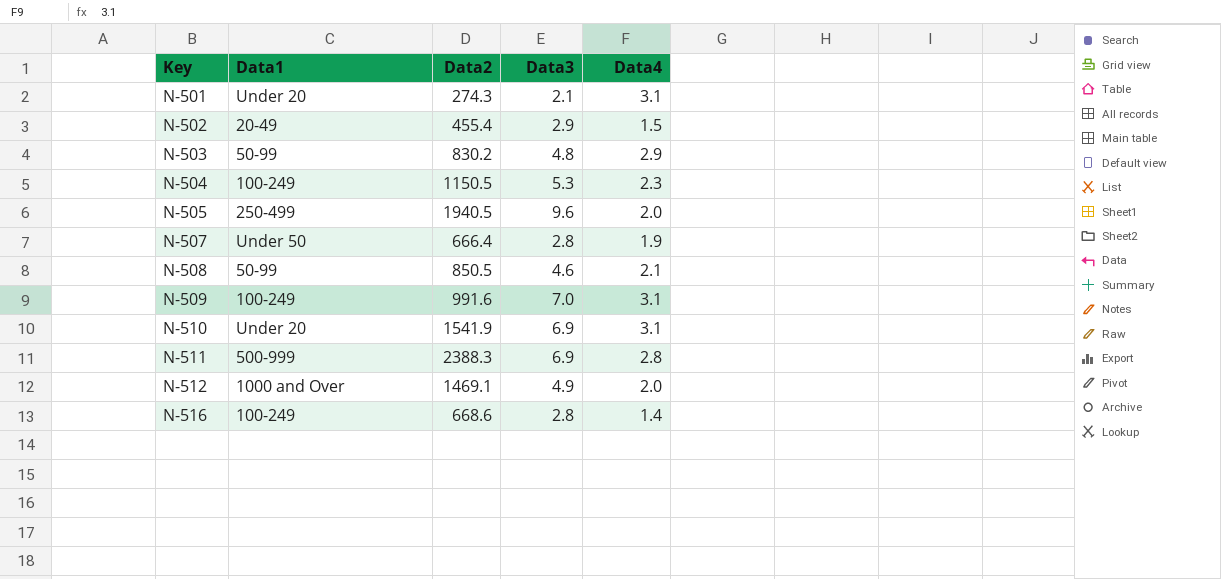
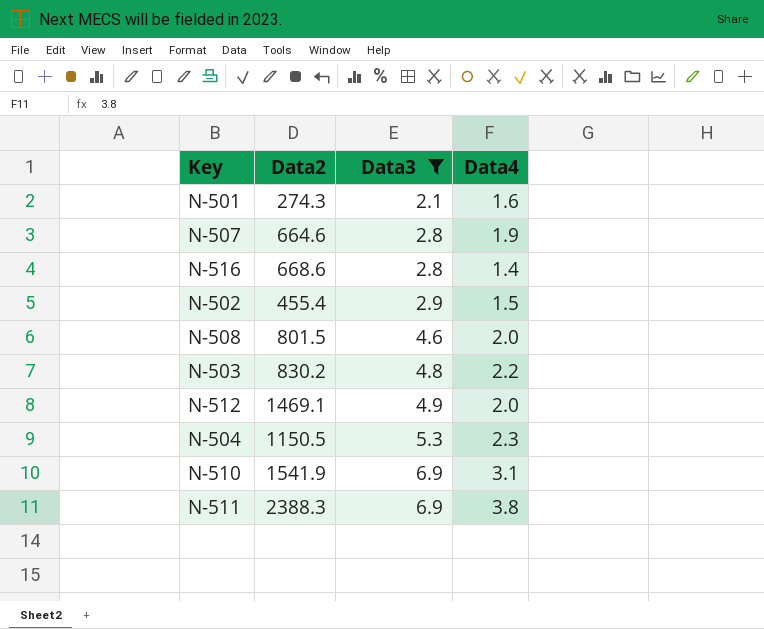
filter: none -> Data3 <= 6.9
row order: Key ascending -> Data3 ascending
column Data1 | position: 2 -> none
N-501 | Data4: 3.1 -> 1.6
N-507 | Data2: 666.4 -> 664.6
N-508 | Data2: 850.5 -> 801.5
N-508 | Data4: 2.1 -> 2.0
N-503 | Data4: 2.9 -> 2.2
N-511 | Data4: 2.8 -> 3.8

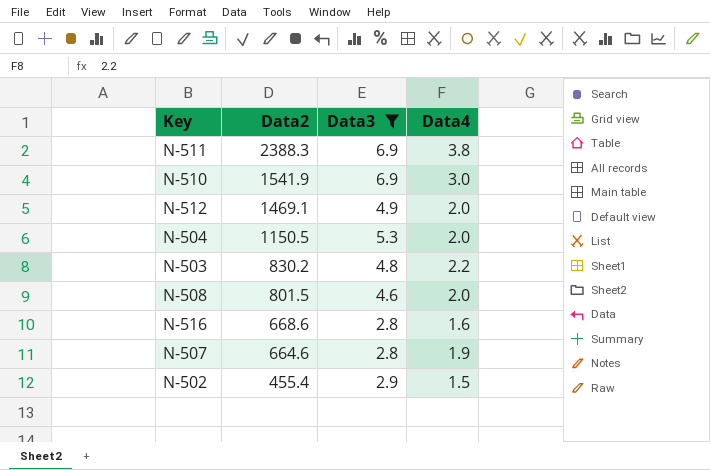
row order: Data3 ascending -> Data2 descending
row N-501: 274.3 | 2.1 | 1.6 -> none
N-510 | Data4: 3.1 -> 3.0
N-504 | Data4: 2.3 -> 2.0
N-516 | Data4: 1.4 -> 1.6

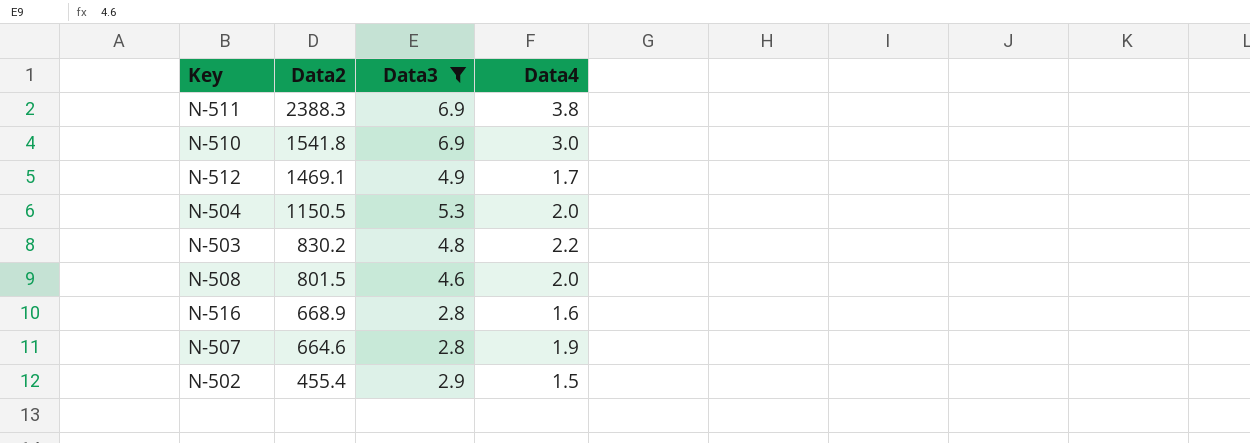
N-510 | Data2: 1541.9 -> 1541.8
N-512 | Data4: 2.0 -> 1.7
N-516 | Data2: 668.6 -> 668.9

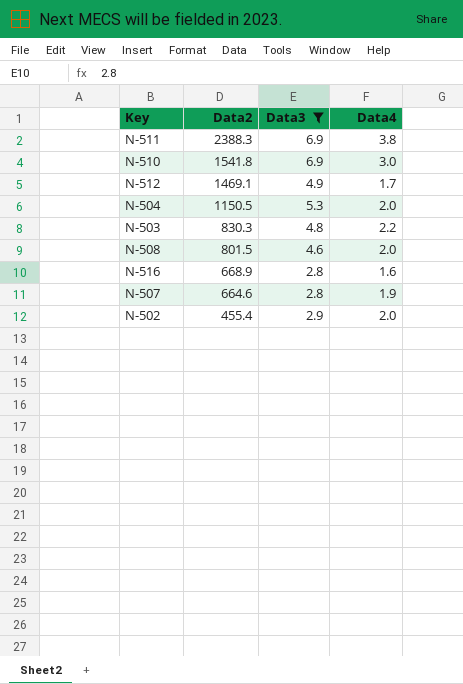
N-503 | Data2: 830.2 -> 830.3
N-502 | Data4: 1.5 -> 2.0

